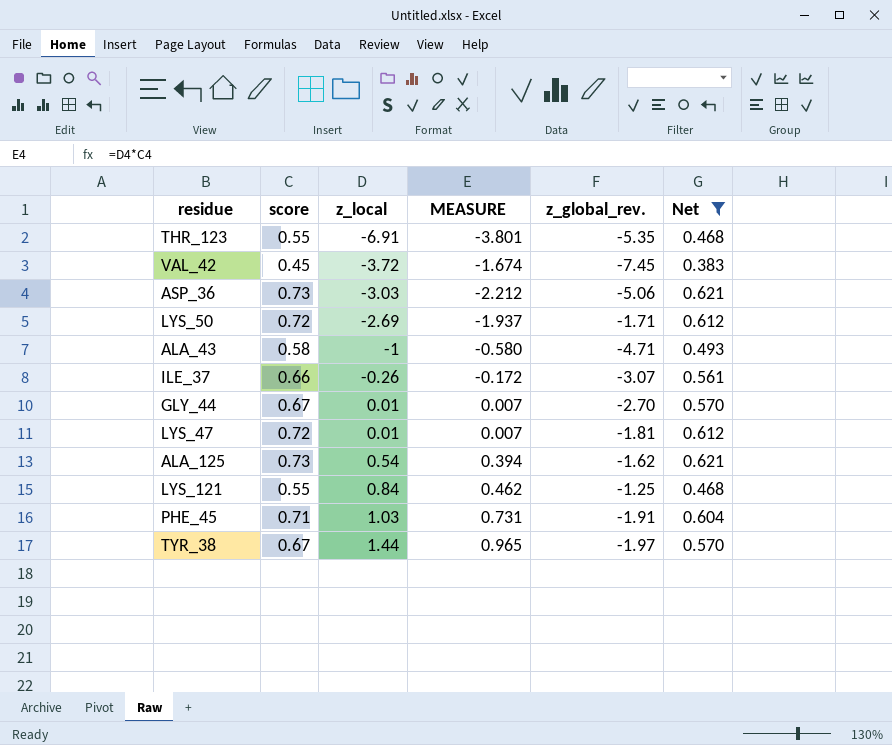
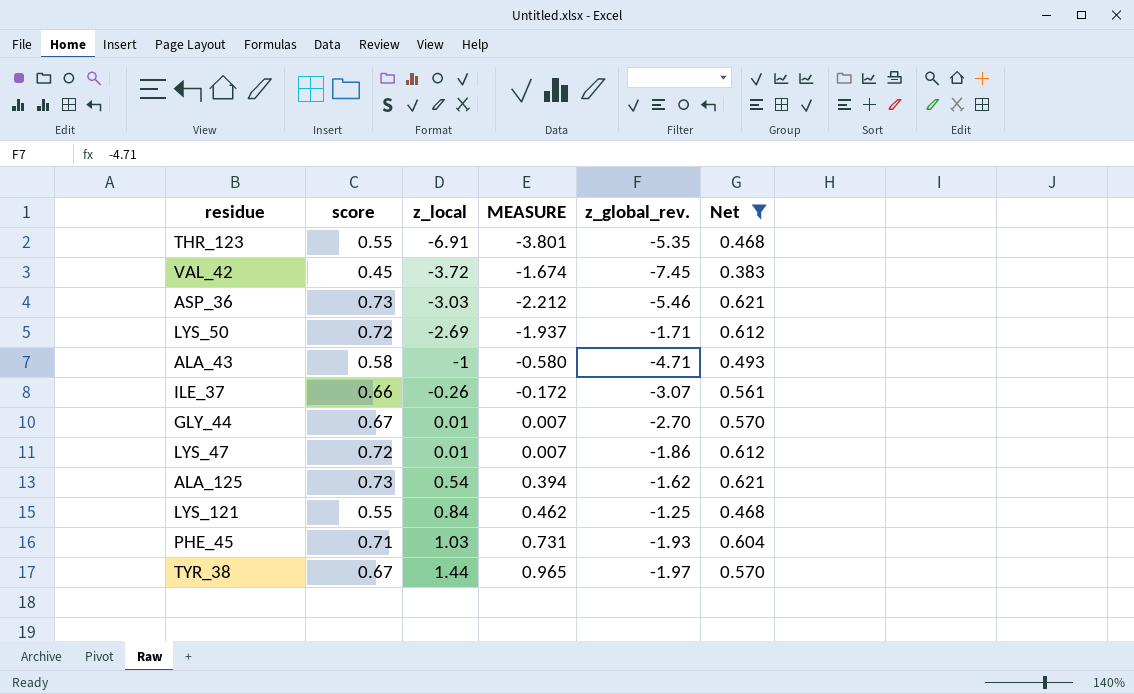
ASP_36 | z_global_rev.: -5.06 -> -5.46
LYS_47 | z_global_rev.: -1.81 -> -1.86
PHE_45 | z_global_rev.: -1.91 -> -1.93

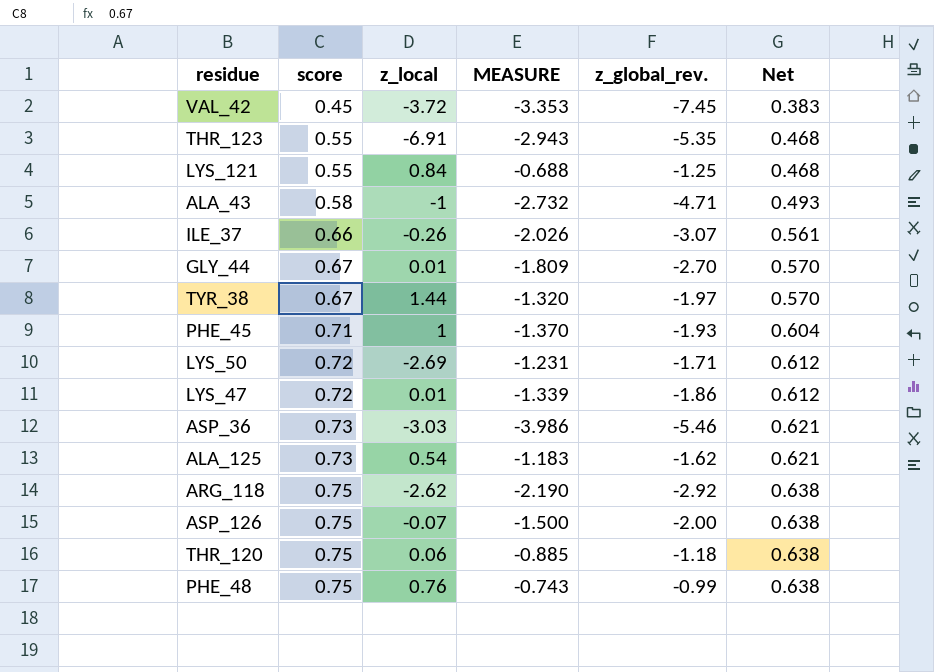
filter: Net != 0.638 -> none
row order: z_local ascending -> score ascending
column MEASURE | formula: [score] * [z_local] -> [score] * [z_global_rev.]
PHE_45 | z_local: 1.03 -> 1

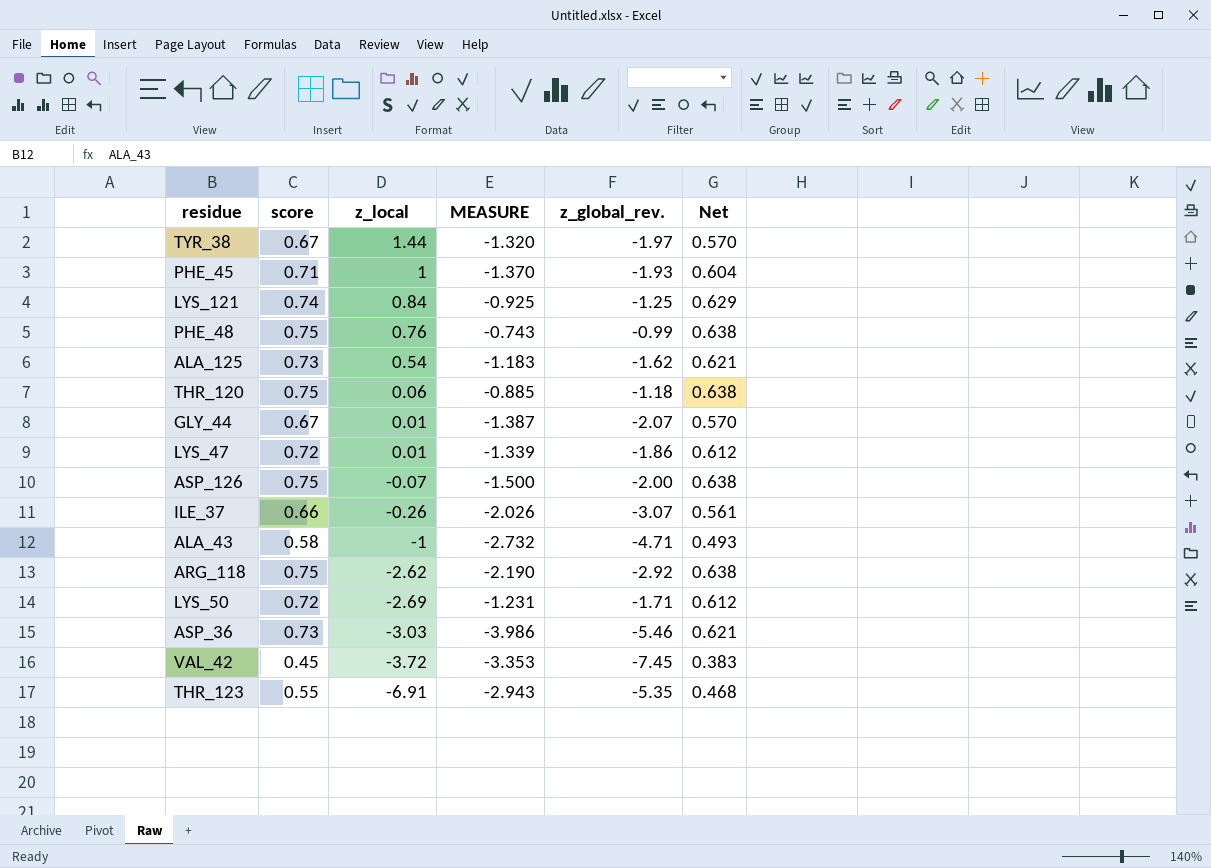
row order: score ascending -> z_local descending
LYS_121 | score: 0.55 -> 0.74
LYS_121 | MEASURE: -0.688 -> -0.925
LYS_121 | Net: 0.468 -> 0.629
GLY_44 | MEASURE: -1.809 -> -1.387
GLY_44 | z_global_rev.: -2.70 -> -2.07

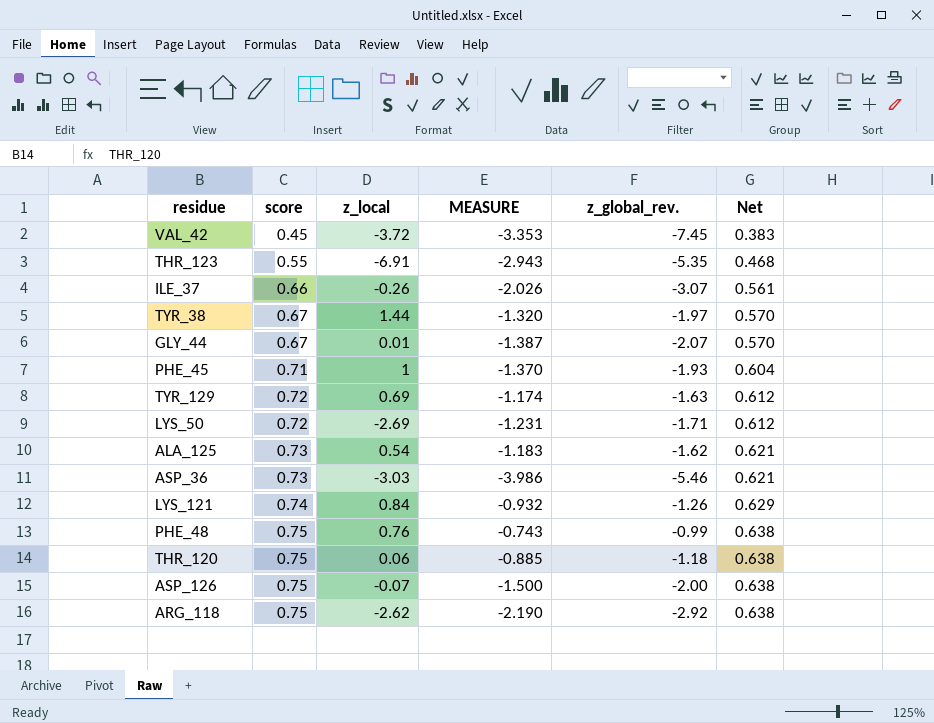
row order: z_local descending -> score ascending
row LYS_47: 0.72 | 0.01 | -1.339 | -1.86 | 0.612 -> none
row ALA_43: 0.58 | -1 | -2.732 | -4.71 | 0.493 -> none
row TYR_129: none -> 0.72 | 0.69 | -1.174 | -1.63 | 0.612
LYS_121 | MEASURE: -0.925 -> -0.932
LYS_121 | z_global_rev.: -1.25 -> -1.26

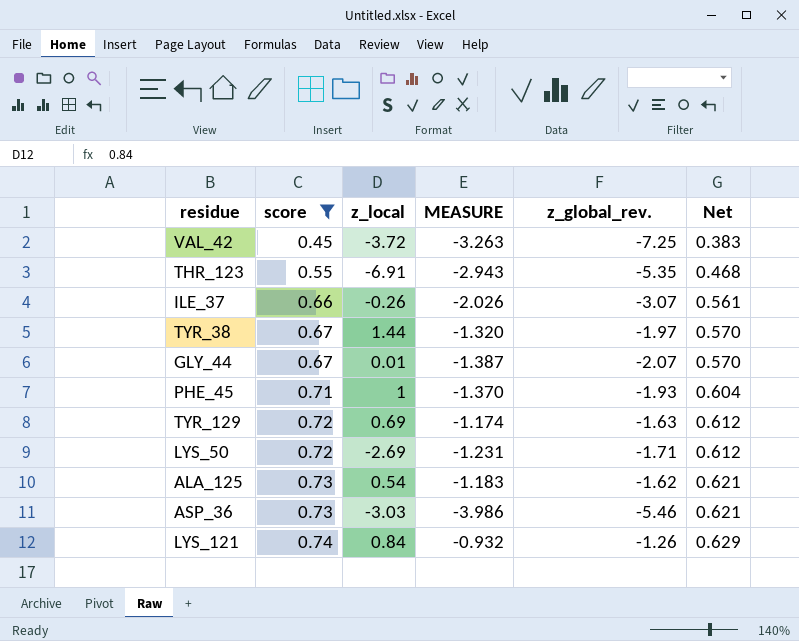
filter: none -> score != 0.75
VAL_42 | MEASURE: -3.353 -> -3.263
VAL_42 | z_global_rev.: -7.45 -> -7.25

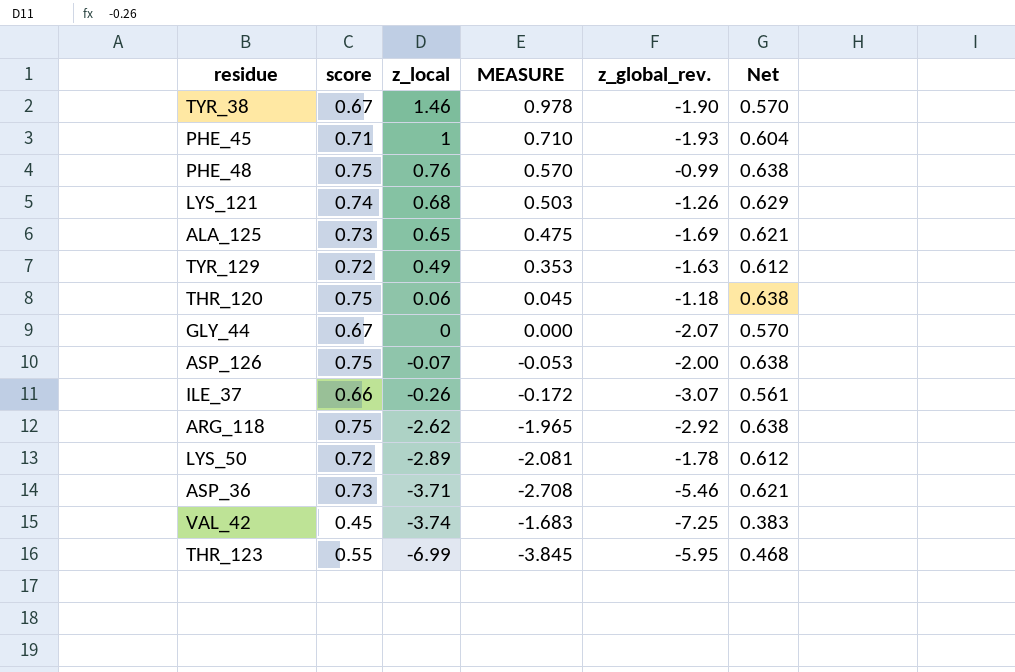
filter: score != 0.75 -> none
row order: score ascending -> z_local descending
column MEASURE | formula: [score] * [z_global_rev.] -> [score] * [z_local]
TYR_38 | z_local: 1.44 -> 1.46
TYR_38 | z_global_rev.: -1.97 -> -1.90
LYS_121 | z_local: 0.84 -> 0.68
ALA_125 | z_local: 0.54 -> 0.65
ALA_125 | z_global_rev.: -1.62 -> -1.69
TYR_129 | z_local: 0.69 -> 0.49
GLY_44 | z_local: 0.01 -> 0
LYS_50 | z_local: -2.69 -> -2.89
LYS_50 | z_global_rev.: -1.71 -> -1.78
ASP_36 | z_local: -3.03 -> -3.71
VAL_42 | z_local: -3.72 -> -3.74
THR_123 | z_local: -6.91 -> -6.99
THR_123 | z_global_rev.: -5.35 -> -5.95

